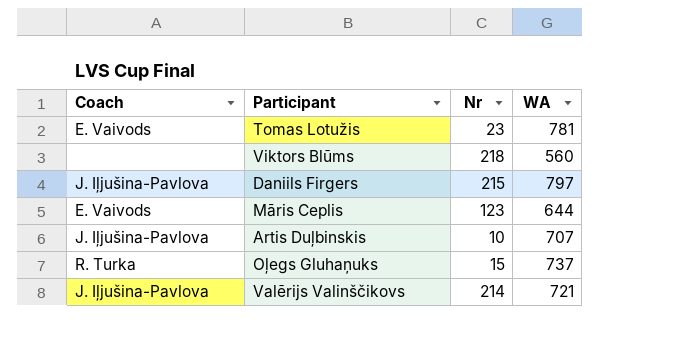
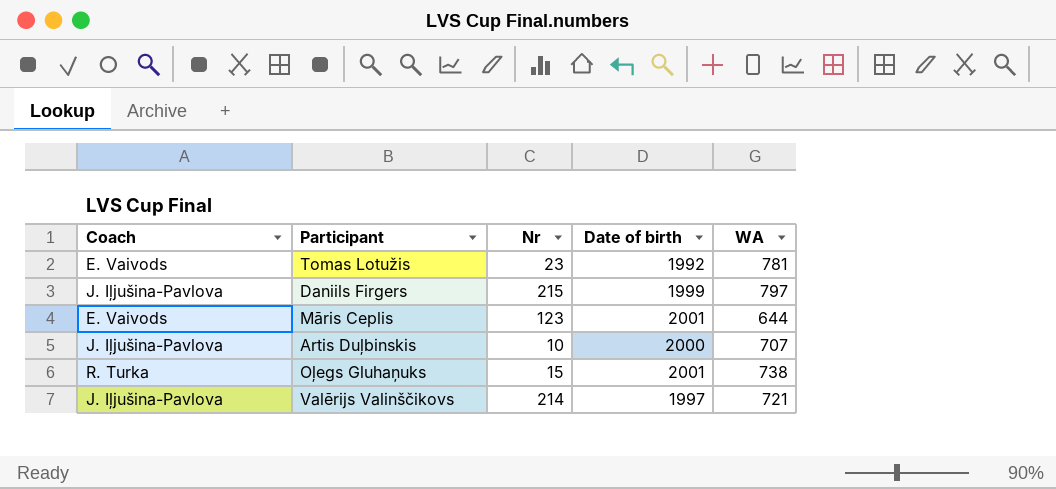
column Date of birth | position: none -> 4
row Viktors Blūms: none | 218 | 560 -> none
Oļegs Gluhaņuks | WA: 737 -> 738

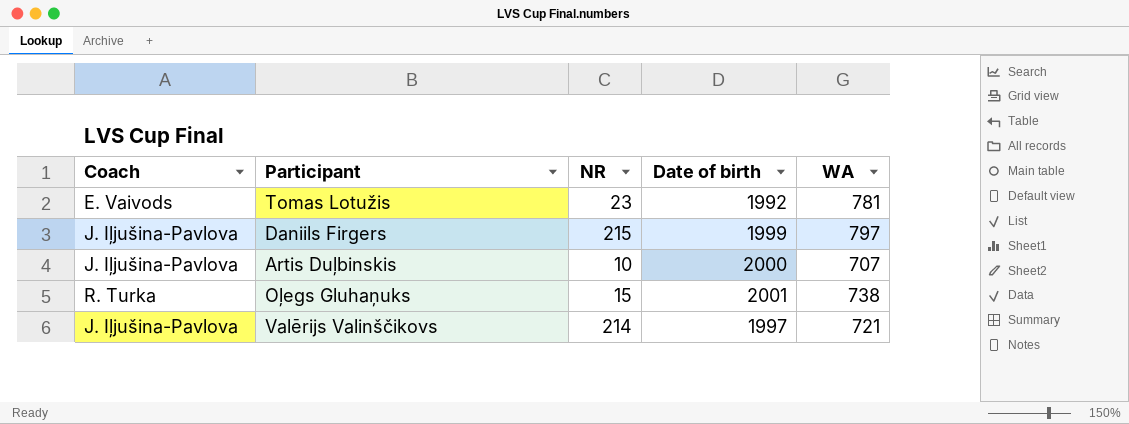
column name: Nr -> NR
row Māris Ceplis: E. Vaivods | 123 | 2001 | 644 -> none

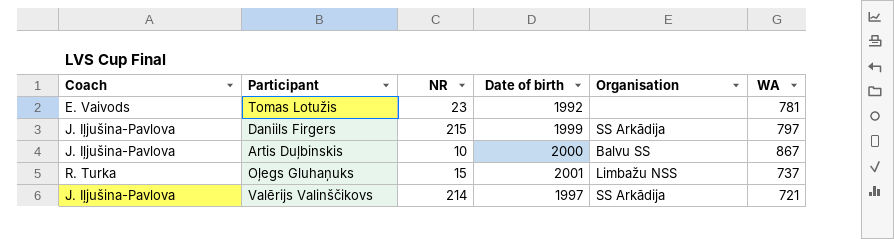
column Organisation | position: none -> 5
Artis Duļbinskis | WA: 707 -> 867
Oļegs Gluhaņuks | WA: 738 -> 737

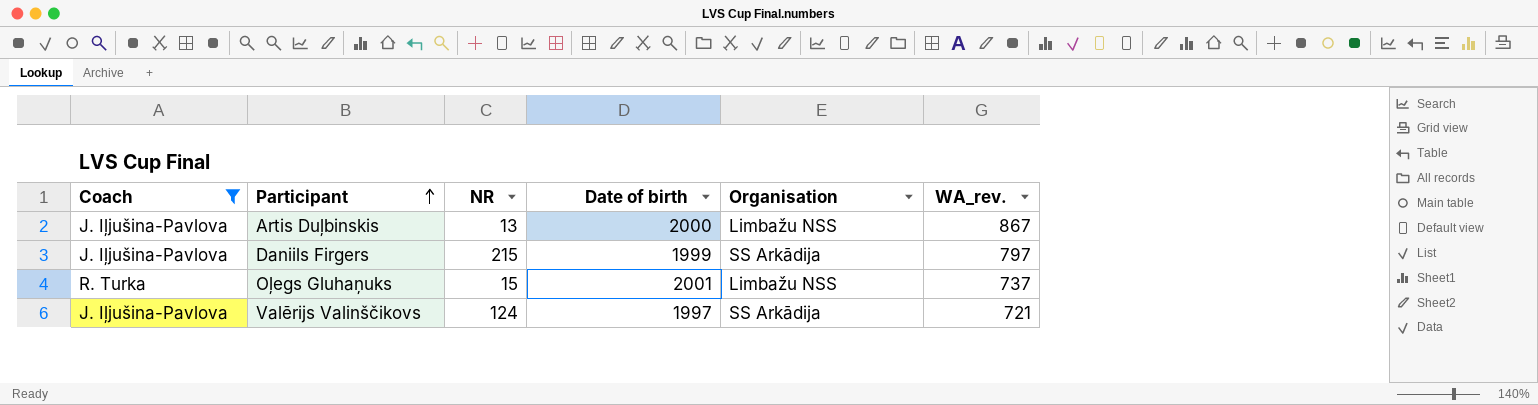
filter: none -> Coach != E. Vaivods
row order: none -> Participant ascending
column name: WA -> WA_rev.
Artis Duļbinskis | NR: 10 -> 13
Artis Duļbinskis | Organisation: Balvu SS -> Limbažu NSS
Valērijs Valinščikovs | NR: 214 -> 124

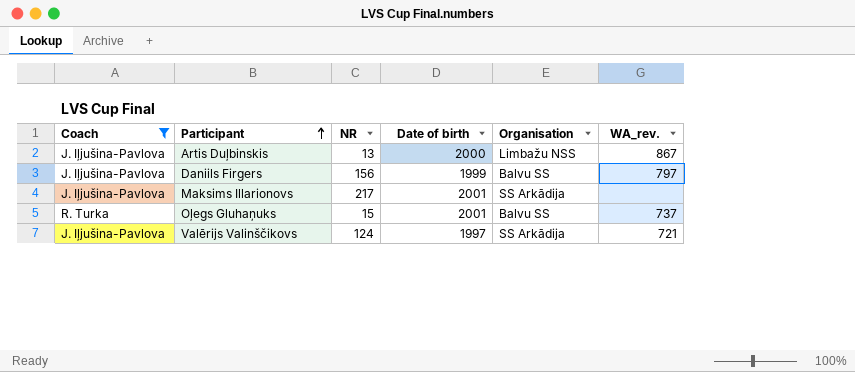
Daniils Firgers | NR: 215 -> 156
Daniils Firgers | Organisation: SS Arkādija -> Balvu SS
row Maksims Illarionovs: none -> J. Iļjušina-Pavlova | 217 | 2001 | SS Arkādija | none
Oļegs Gluhaņuks | Organisation: Limbažu NSS -> Balvu SS

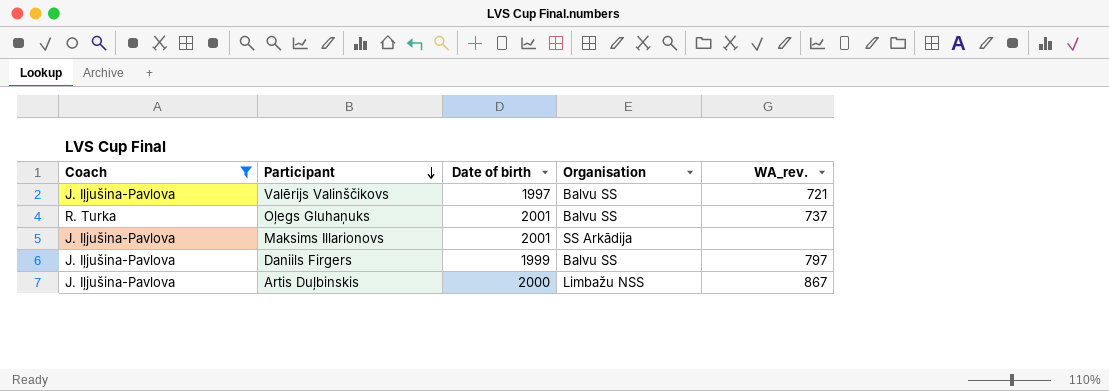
row order: Participant ascending -> Participant descending
column NR | position: 3 -> none
Valērijs Valinščikovs | Organisation: SS Arkādija -> Balvu SS

